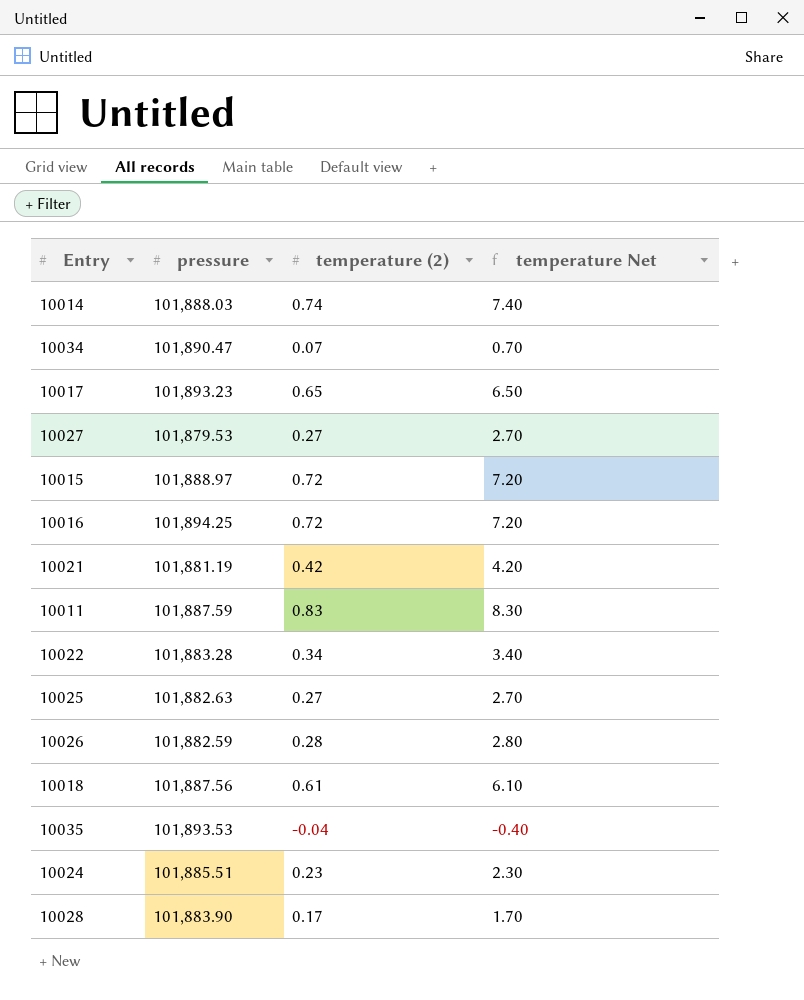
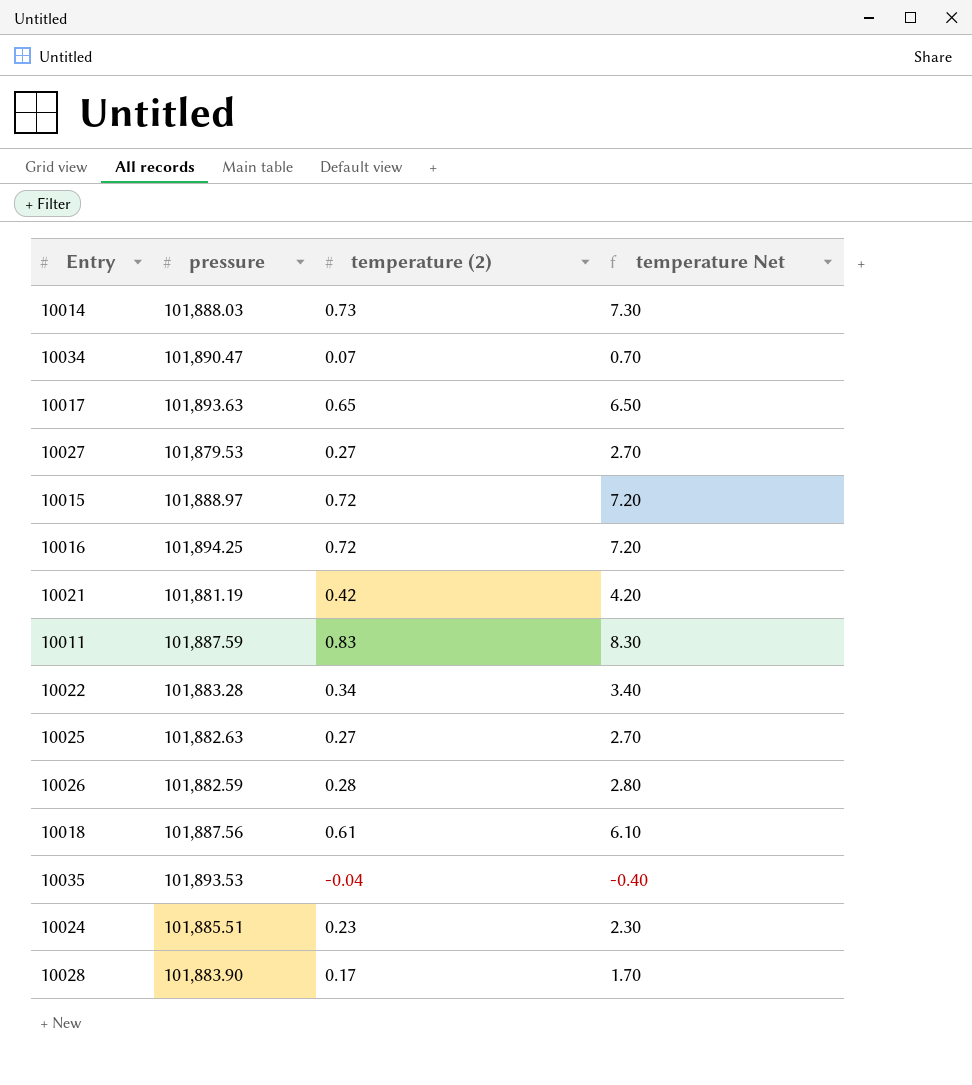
10014 | temperature (2): 0.74 -> 0.73
10014 | temperature Net: 7.40 -> 7.30
10017 | pressure: 101,893.23 -> 101,893.63

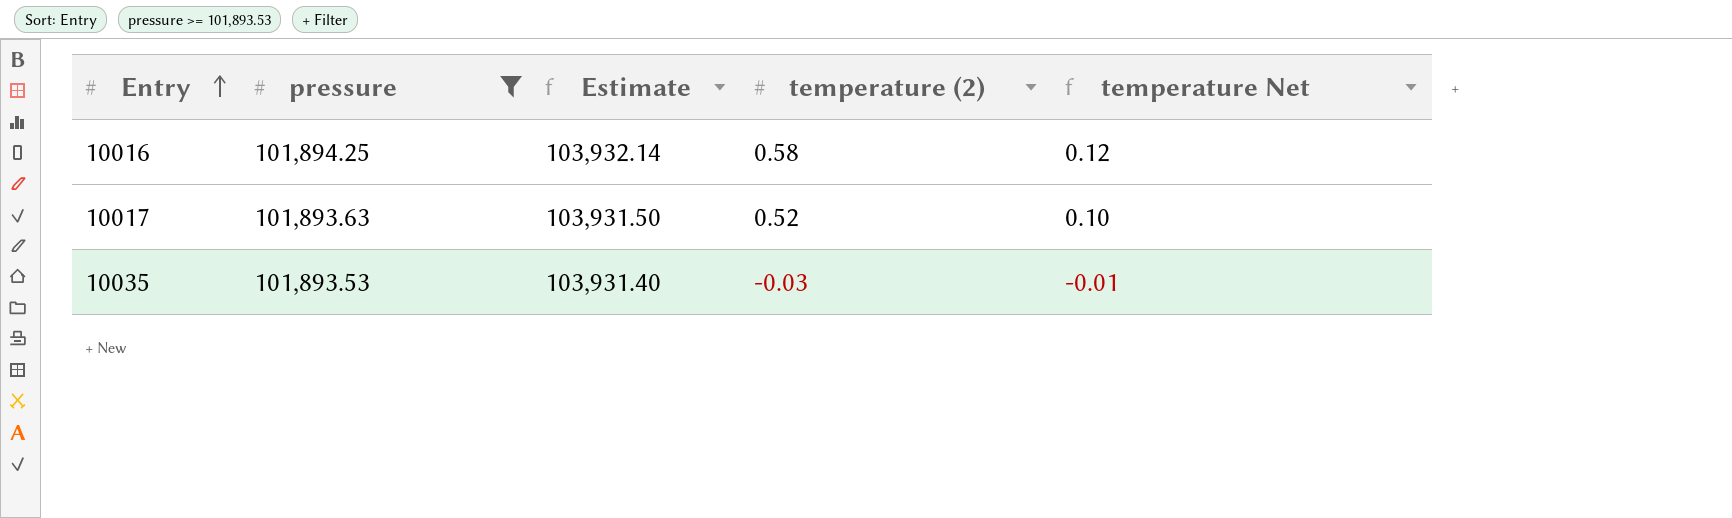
filter: none -> pressure >= 101,893.53
row order: none -> Entry ascending
column Estimate | formula: none -> [pressure] * 1.02
column temperature Net | formula: [temperature (2)] * 10 -> [temperature (2)] * 0.2
10016 | temperature (2): 0.72 -> 0.58
10017 | temperature (2): 0.65 -> 0.52
10035 | temperature (2): -0.04 -> -0.03

